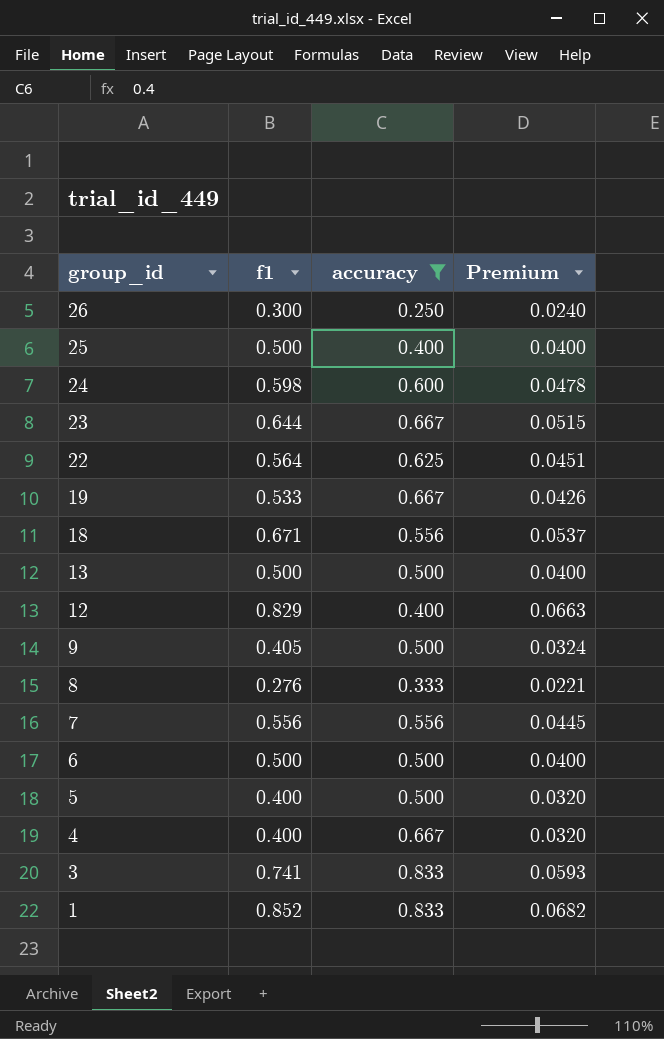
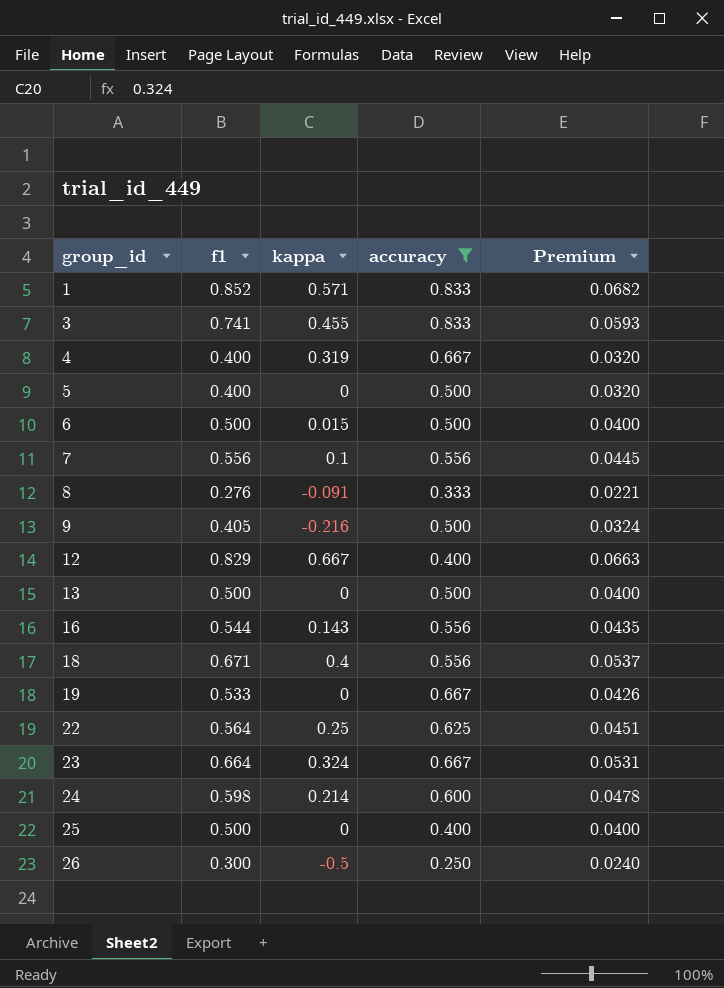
row order: group_id descending -> group_id ascending
column kappa | position: none -> 3
row 16: none -> 0.544 | 0.143 | 0.556 | 0.0435
23 | f1: 0.644 -> 0.664
23 | Premium: 0.0515 -> 0.0531

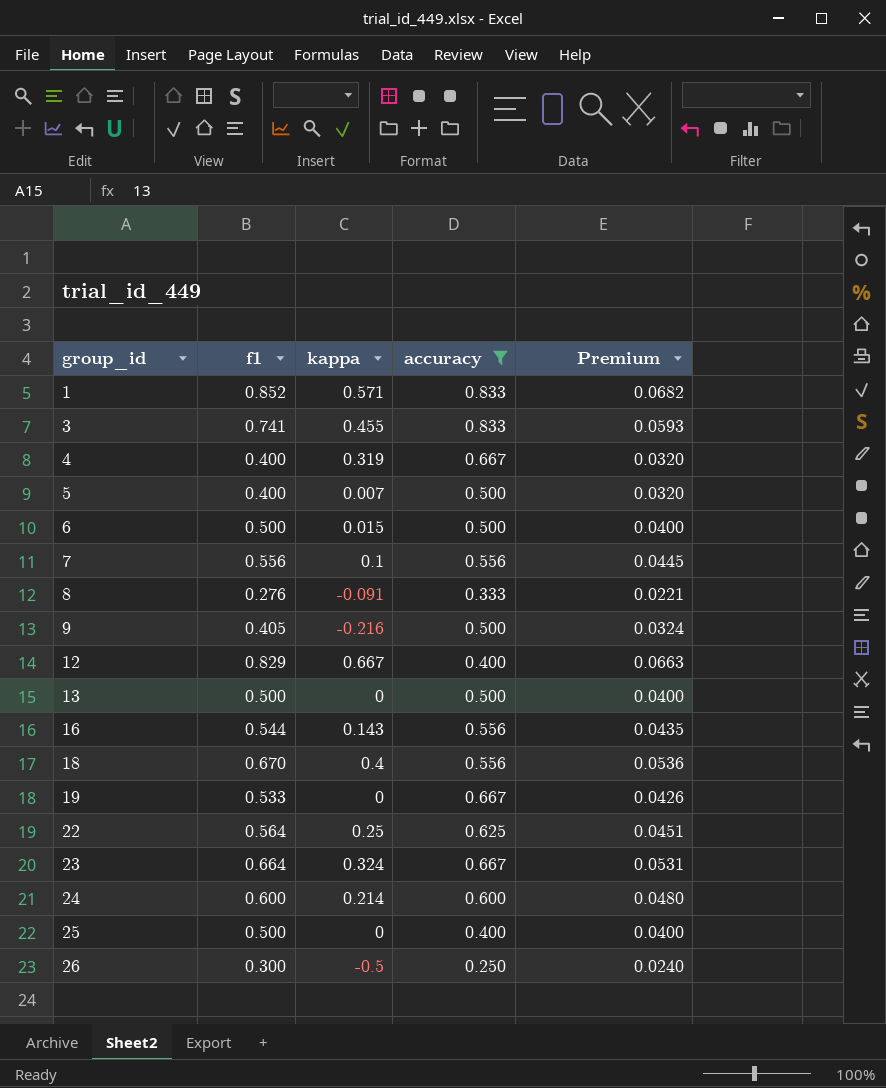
5 | kappa: 0 -> 0.007
18 | f1: 0.671 -> 0.670
18 | Premium: 0.0537 -> 0.0536
24 | f1: 0.598 -> 0.600
24 | Premium: 0.0478 -> 0.0480

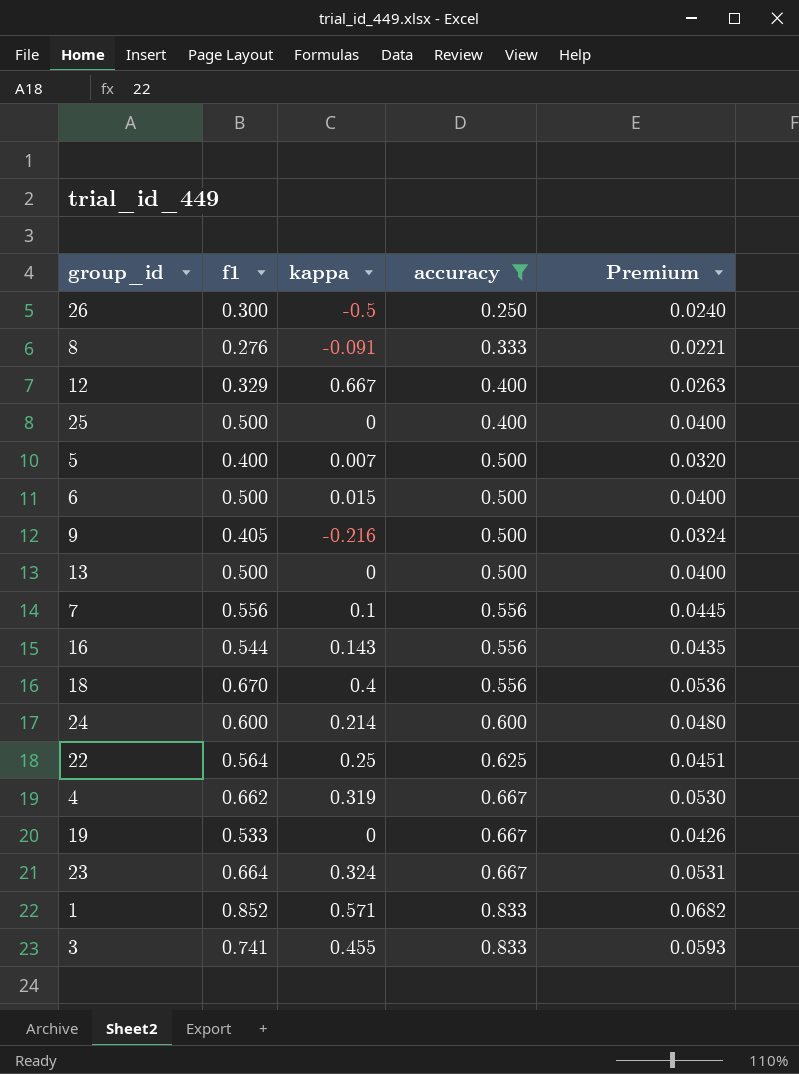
row order: group_id ascending -> accuracy ascending
12 | f1: 0.829 -> 0.329
12 | Premium: 0.0663 -> 0.0263
4 | f1: 0.400 -> 0.662
4 | Premium: 0.0320 -> 0.0530

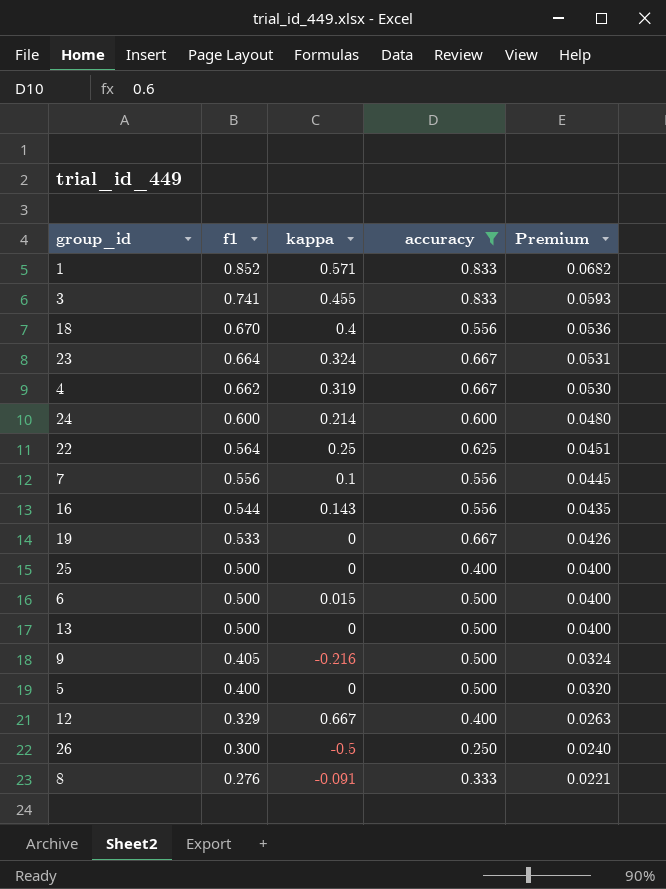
row order: accuracy ascending -> f1 descending
5 | kappa: 0.007 -> 0

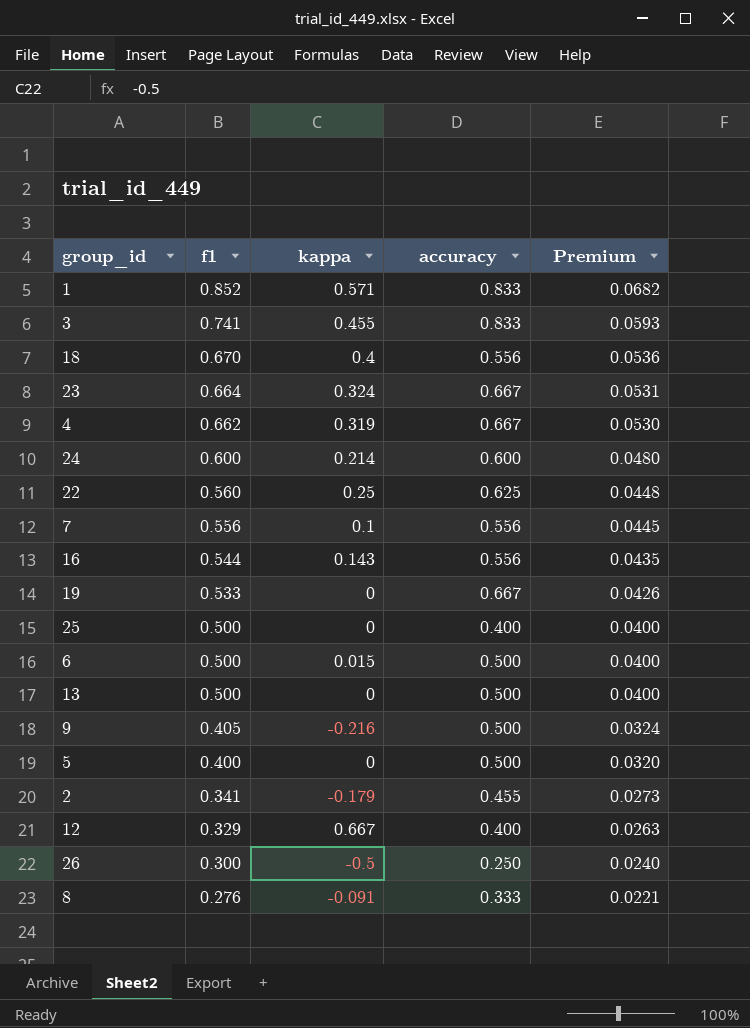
filter: accuracy != 0.455 -> none
22 | f1: 0.564 -> 0.560
22 | Premium: 0.0451 -> 0.0448

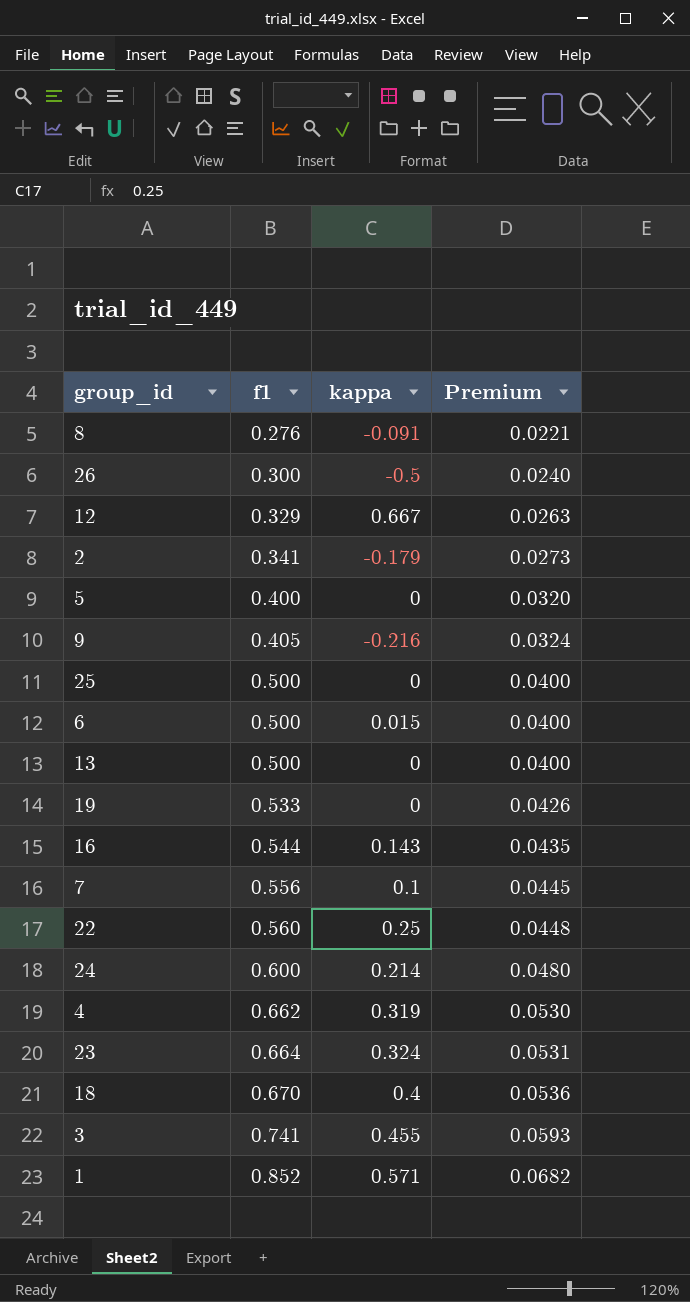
row order: f1 descending -> f1 ascending
column accuracy | position: 4 -> none

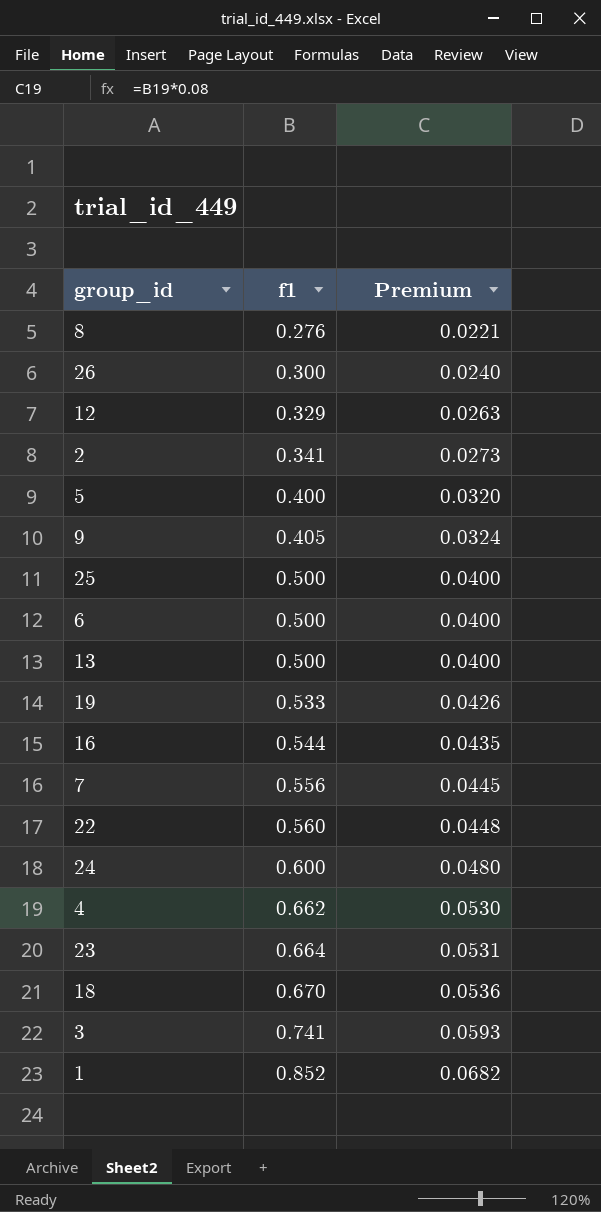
column kappa | position: 3 -> none

